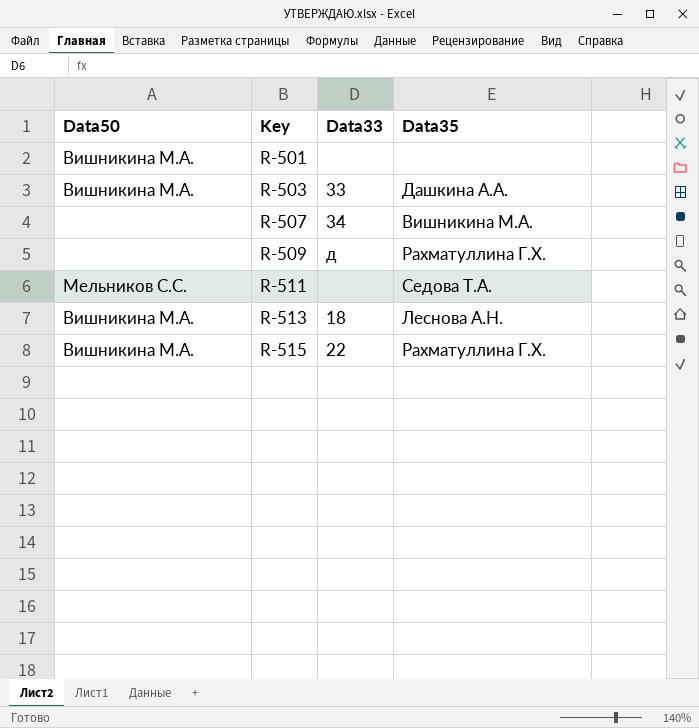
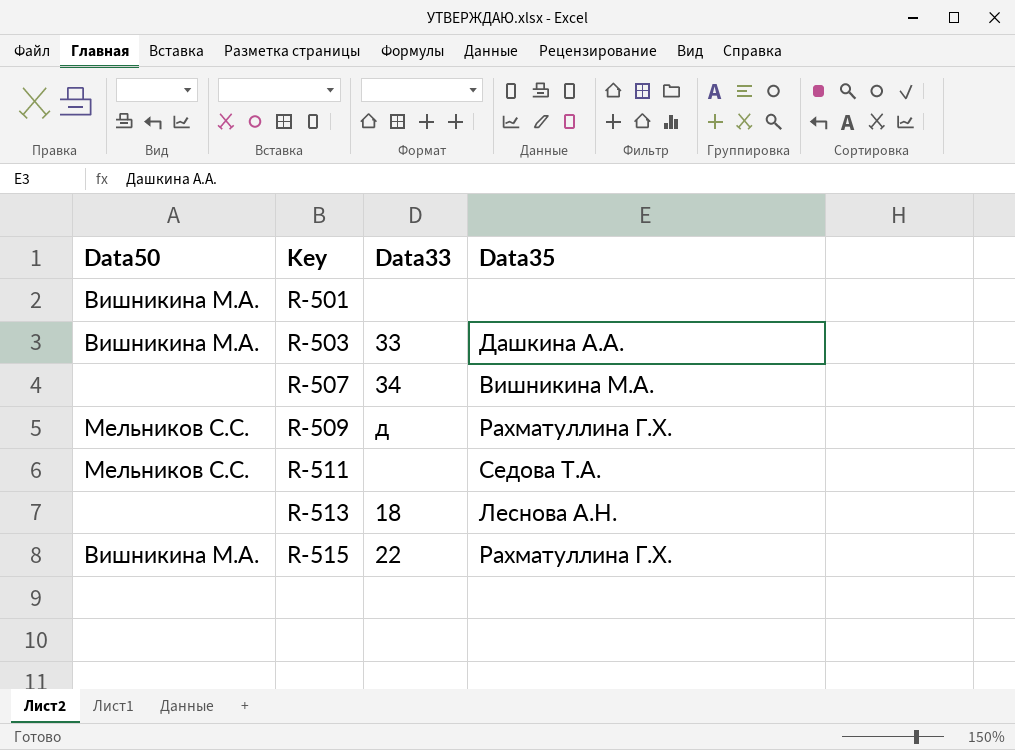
R-509 | Data50: none -> Мельников С.С.
R-513 | Data50: Вишникина М.А. -> none

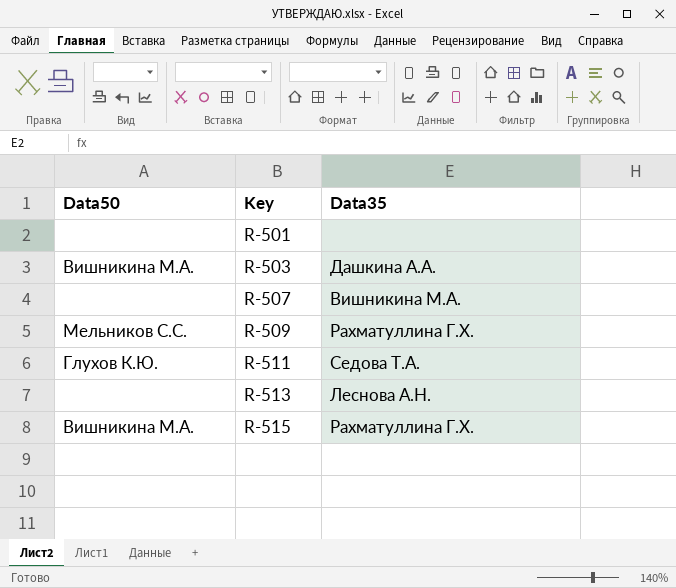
column Data33 | position: 3 -> none
R-501 | Data50: Вишникина М.А. -> none
R-511 | Data50: Мельников С.С. -> Глухов К.Ю.

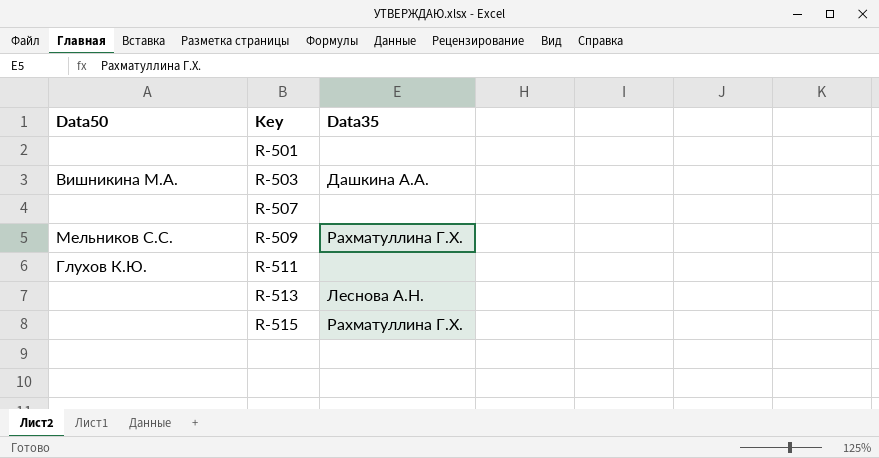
R-507 | Data35: Вишникина М.А. -> none
R-511 | Data35: Седова Т.А. -> none
R-515 | Data50: Вишникина М.А. -> none

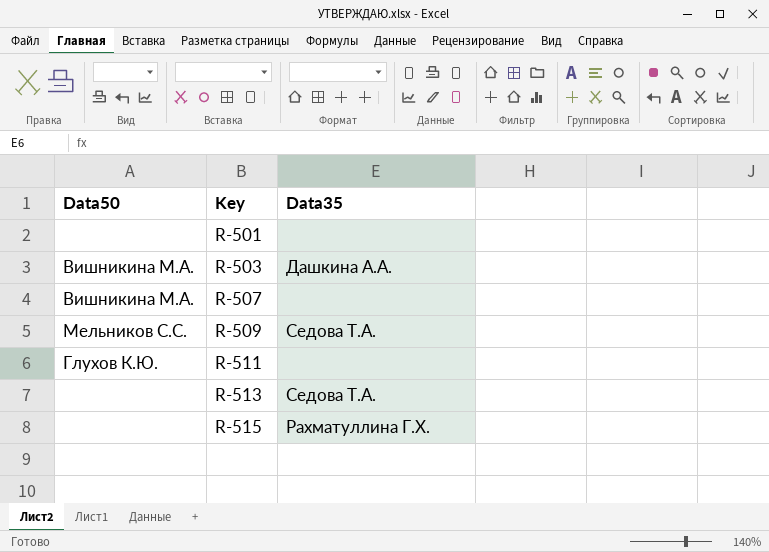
R-507 | Data50: none -> Вишникина М.А.
R-509 | Data35: Рахматуллина Г.Х. -> Седова Т.А.
R-513 | Data35: Леснова А.Н. -> Седова Т.А.

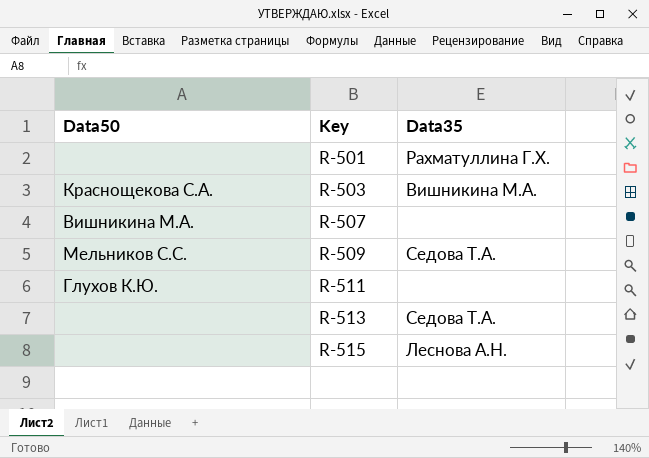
R-501 | Data35: none -> Рахматуллина Г.Х.
R-503 | Data50: Вишникина М.А. -> Краснощекова С.А.
R-503 | Data35: Дашкина А.А. -> Вишникина М.А.
R-515 | Data35: Рахматуллина Г.Х. -> Леснова А.Н.

